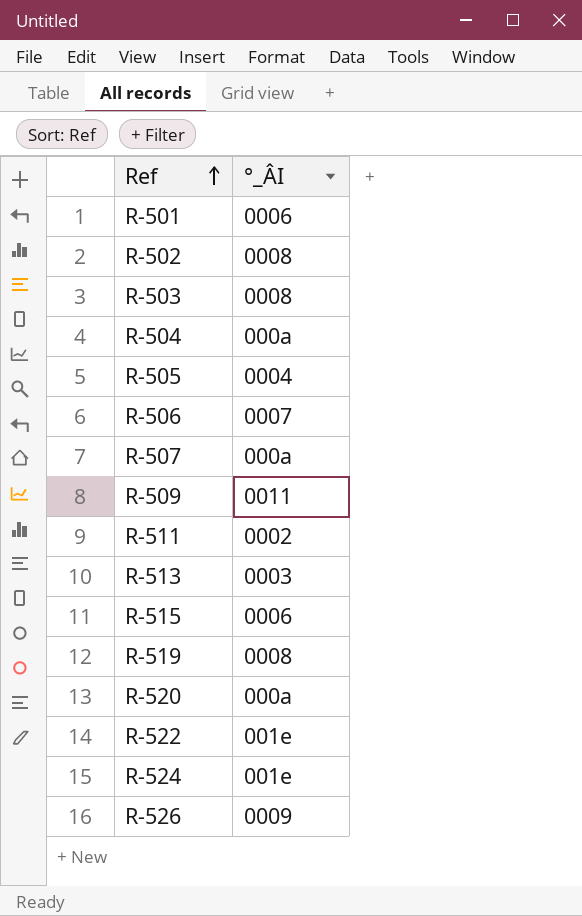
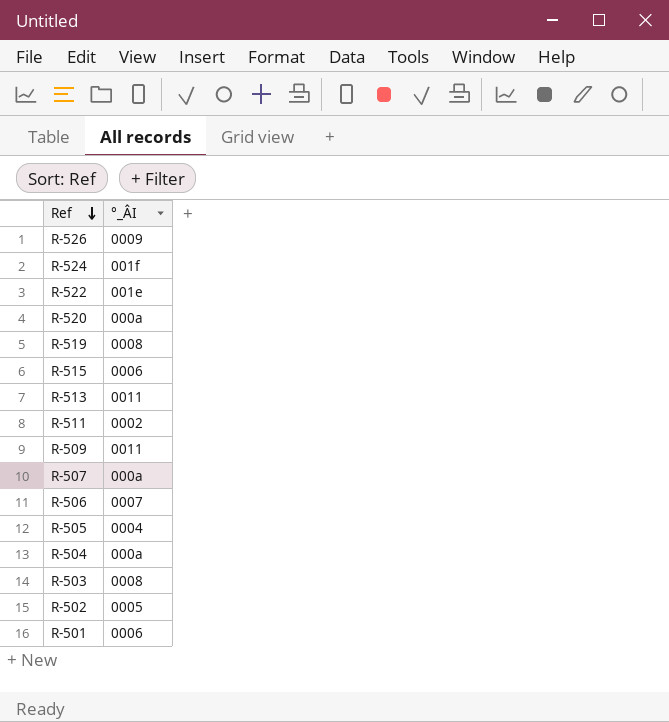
row order: Ref ascending -> Ref descending
R-524 | °_ÂI: 001e -> 001f
R-513 | °_ÂI: 0003 -> 0011
R-502 | °_ÂI: 0008 -> 0005

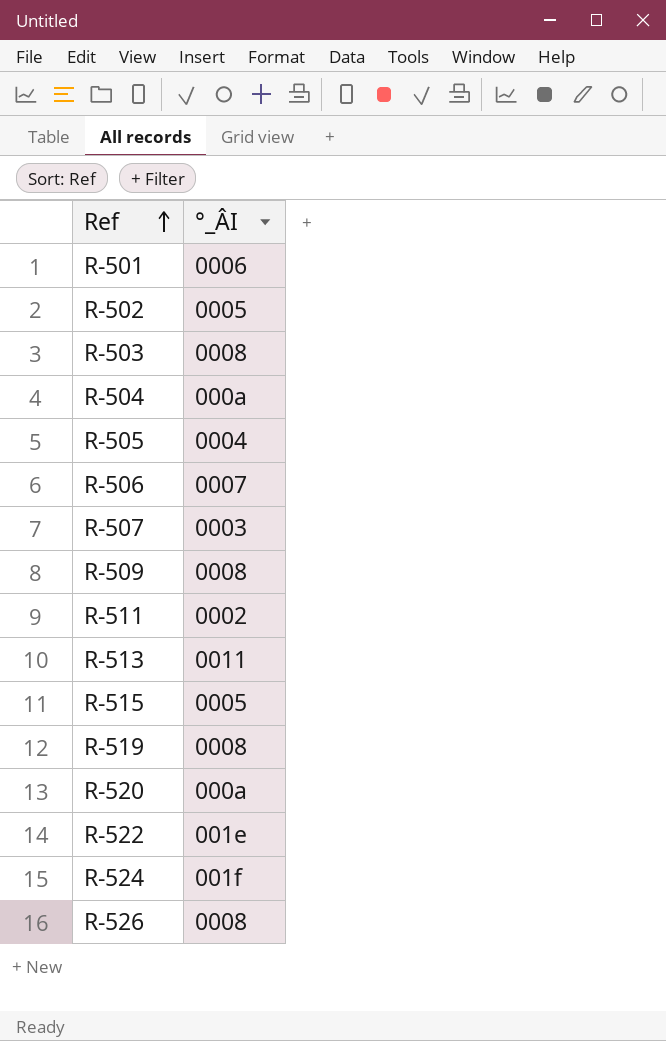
row order: Ref descending -> Ref ascending
R-507 | °_ÂI: 000a -> 0003
R-509 | °_ÂI: 0011 -> 0008
R-515 | °_ÂI: 0006 -> 0005
R-526 | °_ÂI: 0009 -> 0008

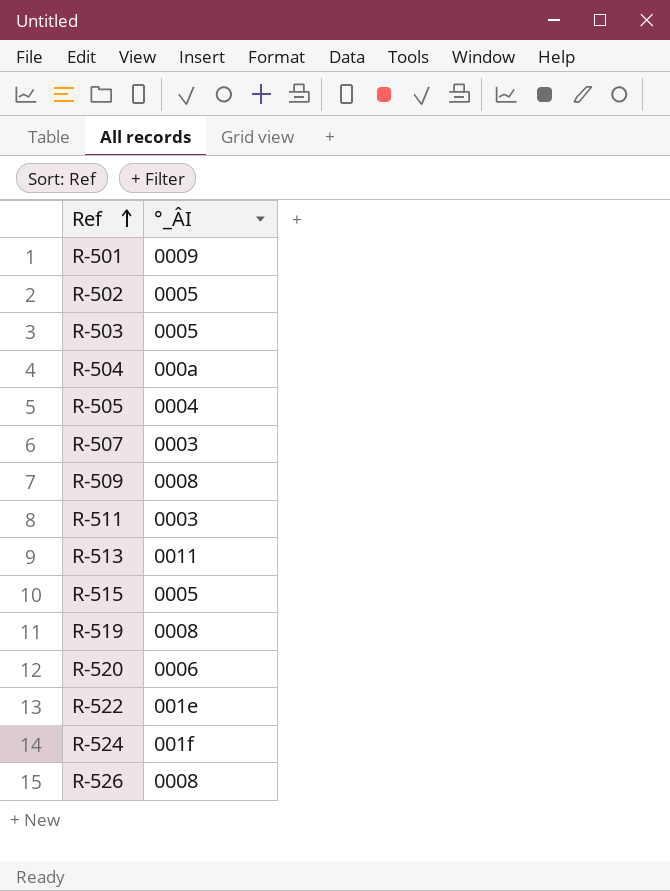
row R-506: 0007 -> none
R-501 | °_ÂI: 0006 -> 0009
R-503 | °_ÂI: 0008 -> 0005
R-511 | °_ÂI: 0002 -> 0003
R-520 | °_ÂI: 000a -> 0006

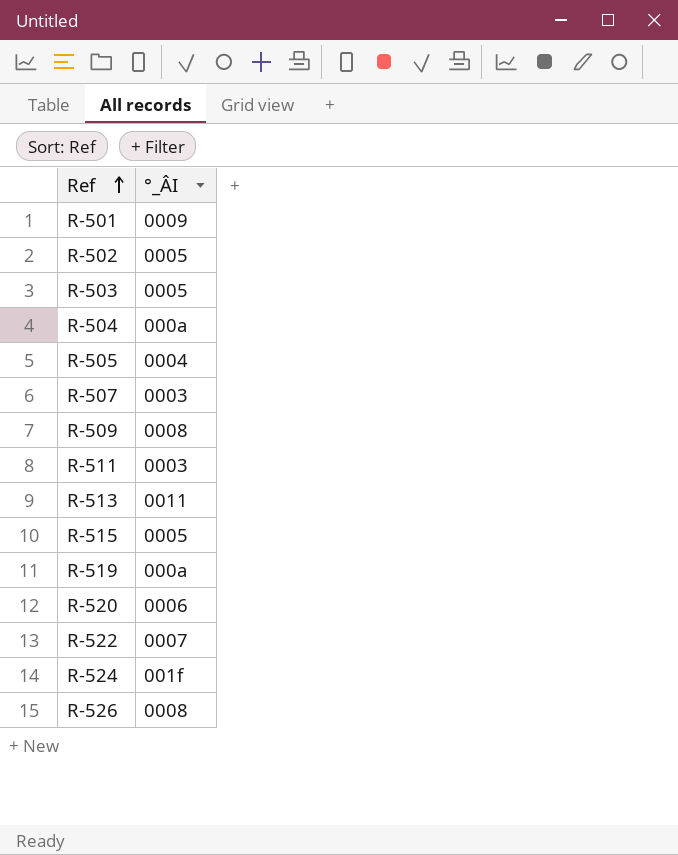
R-519 | °_ÂI: 0008 -> 000a
R-522 | °_ÂI: 001e -> 0007

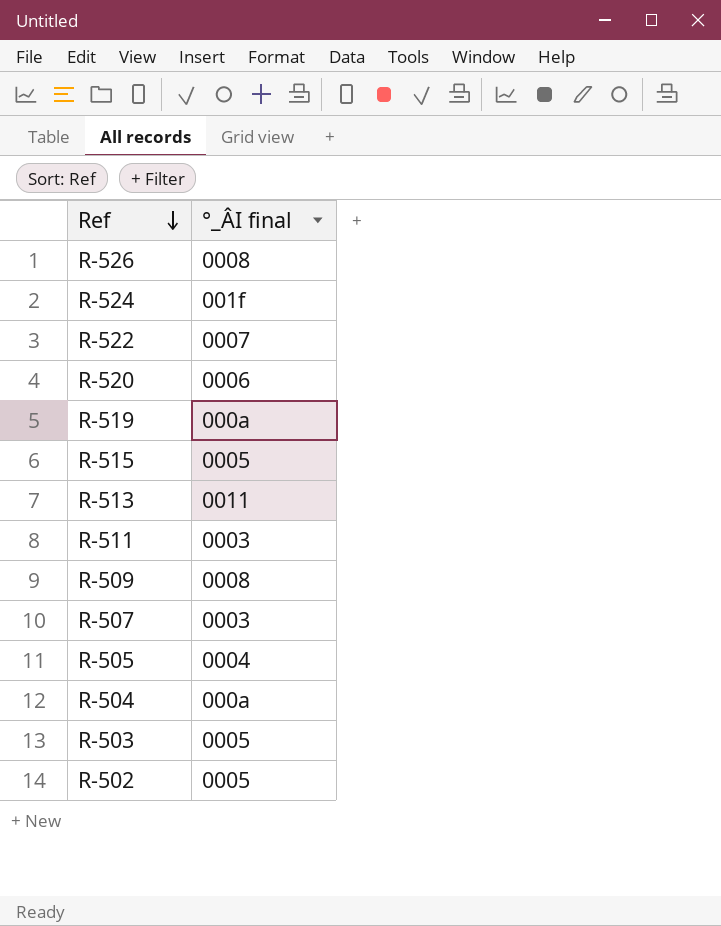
row order: Ref ascending -> Ref descending
column name: °_ÂI -> °_ÂI final
row R-501: 0009 -> none

